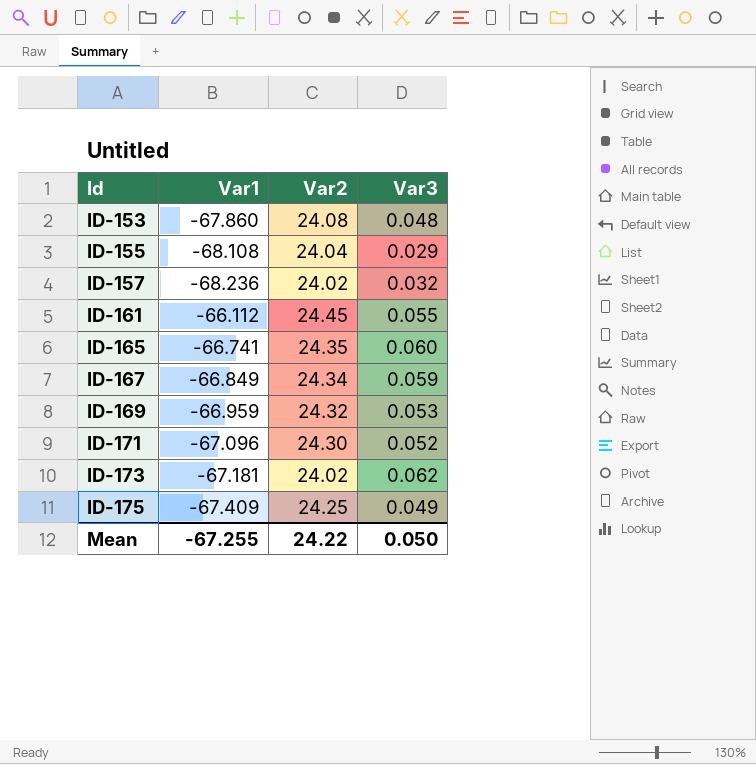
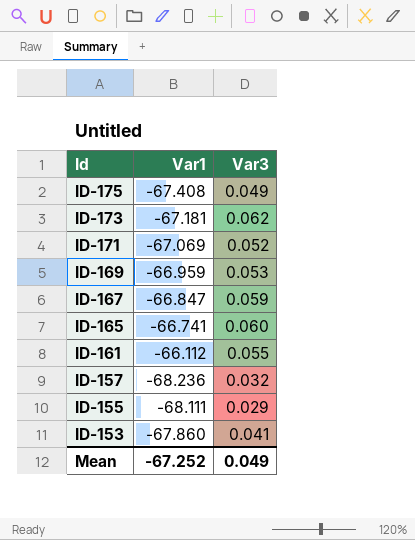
row order: Id ascending -> Id descending
column Var2 | position: 3 -> none
ID-175 | Var1: -67.409 -> -67.408
ID-171 | Var1: -67.096 -> -67.069
ID-167 | Var1: -66.849 -> -66.847
ID-155 | Var1: -68.108 -> -68.111
ID-153 | Var3: 0.048 -> 0.041
Mean | Var1: -67.255 -> -67.252
Mean | Var3: 0.050 -> 0.049

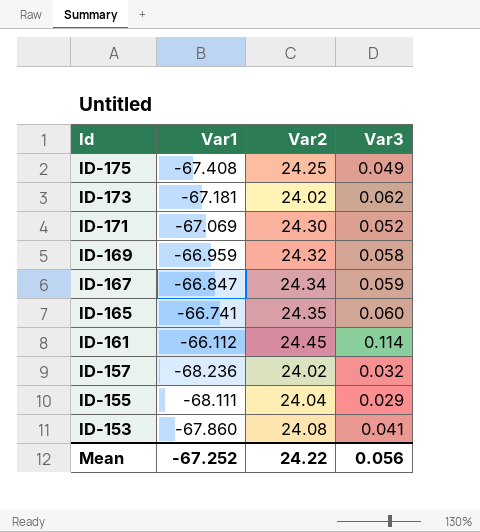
column Var2 | position: none -> 3
ID-169 | Var3: 0.053 -> 0.058
ID-161 | Var3: 0.055 -> 0.114
Mean | Var3: 0.049 -> 0.056

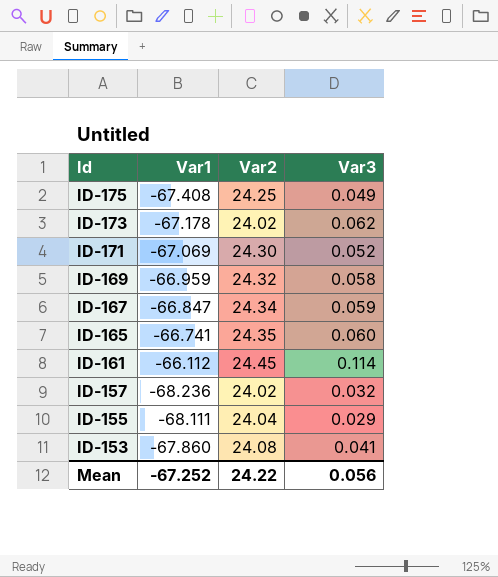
ID-173 | Var1: -67.181 -> -67.178

